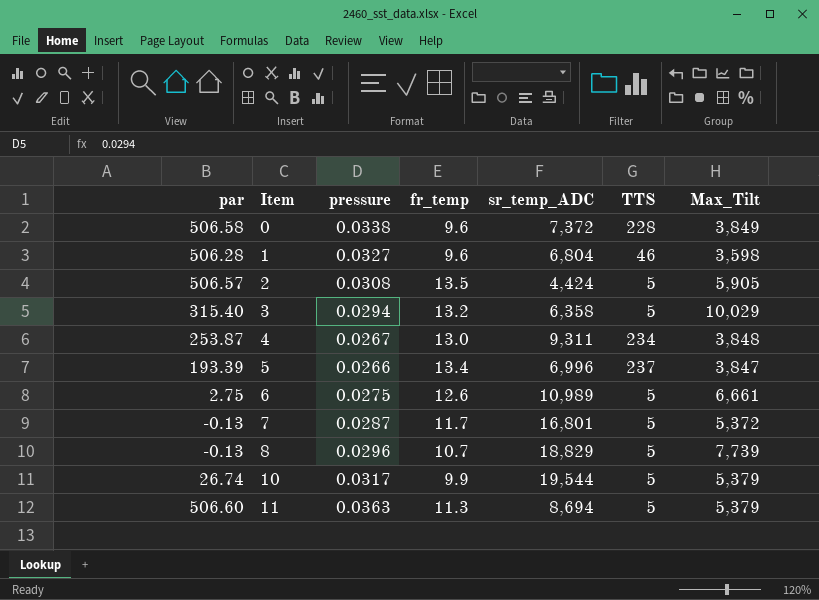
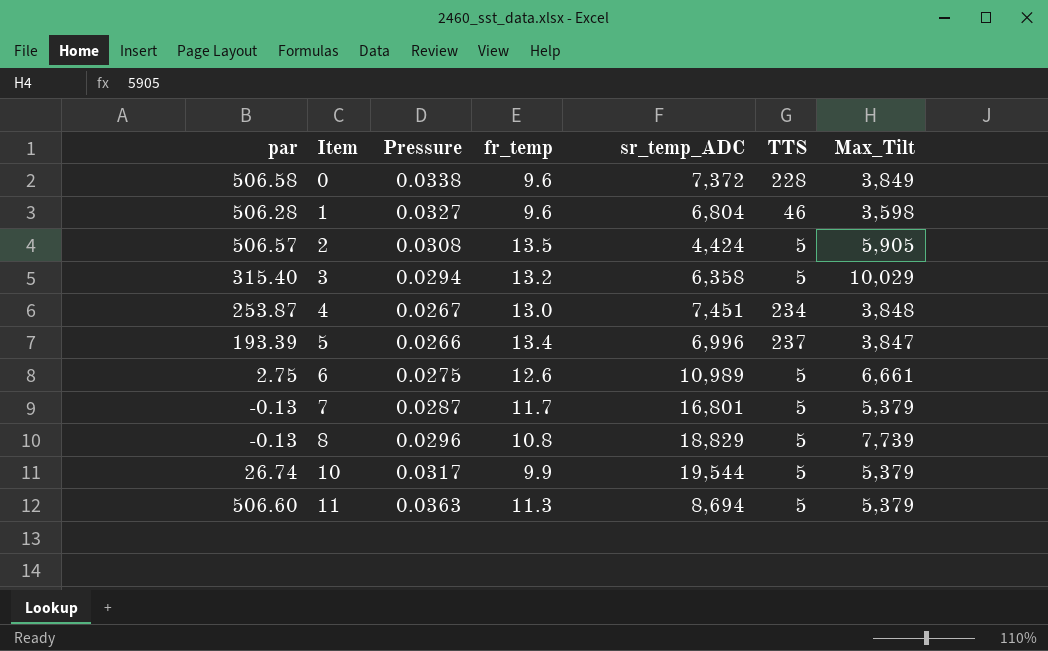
column name: pressure -> Pressure
4 | sr_temp_ADC: 9,311 -> 7,451
7 | Max_Tilt: 5,372 -> 5,379
8 | fr_temp: 10.7 -> 10.8

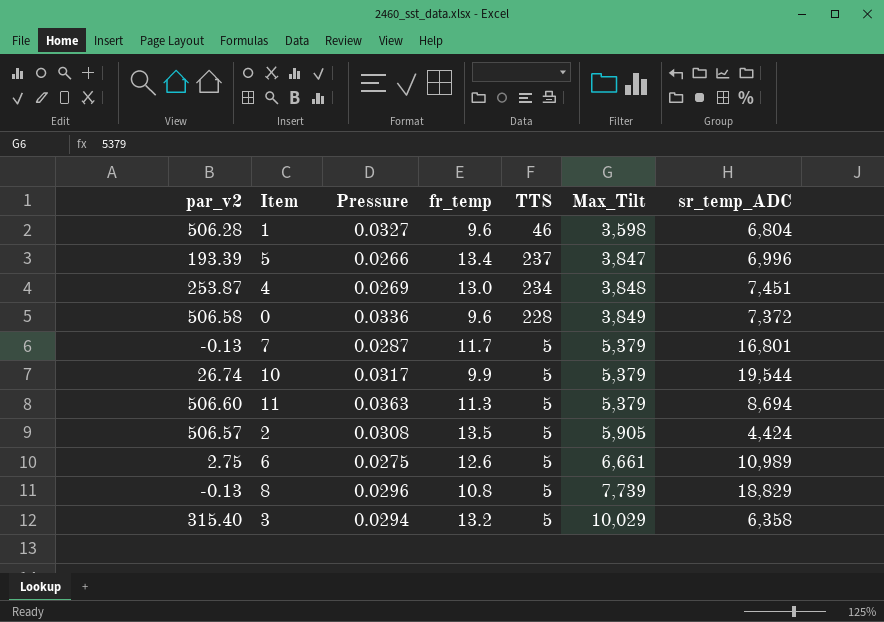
row order: Item ascending -> Max_Tilt ascending
column name: par -> par_v2
column sr_temp_ADC | position: 5 -> 7
4 | Pressure: 0.0267 -> 0.0269
0 | Pressure: 0.0338 -> 0.0336

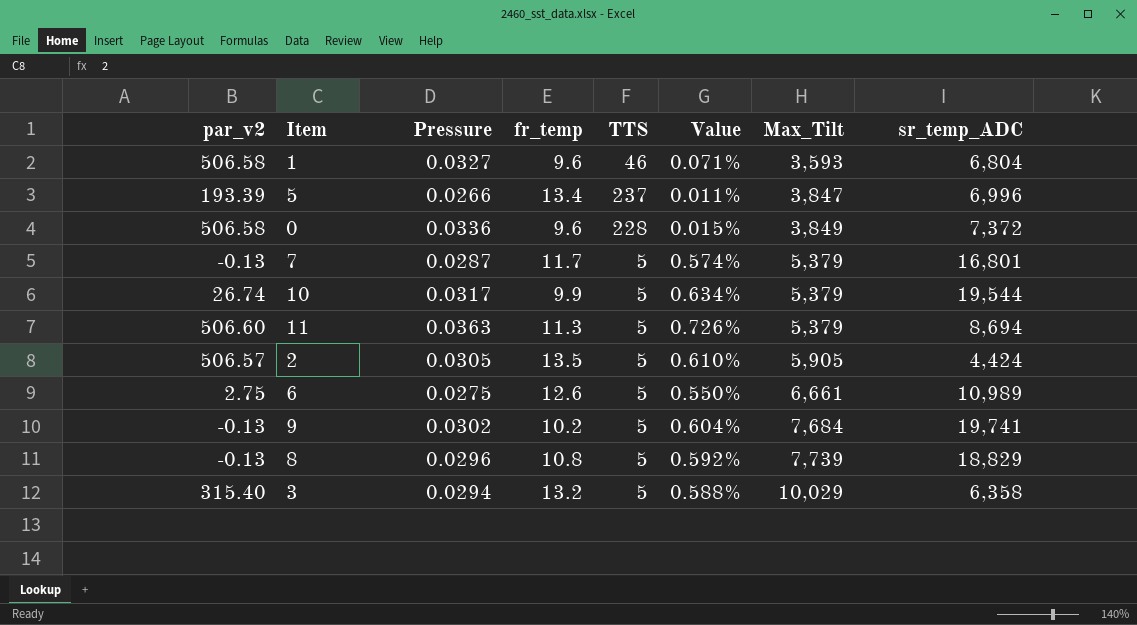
column Value | formula: none -> [Pressure] / [TTS]
row 4: 253.87 | 0.0269 | 13.0 | 234 | 3,848 | 7,451 -> none
1 | par_v2: 506.28 -> 506.58
1 | Max_Tilt: 3,598 -> 3,593
2 | Pressure: 0.0308 -> 0.0305
row 9: none -> -0.13 | 0.0302 | 10.2 | 5 | 0.604% | 7,684 | 19,741

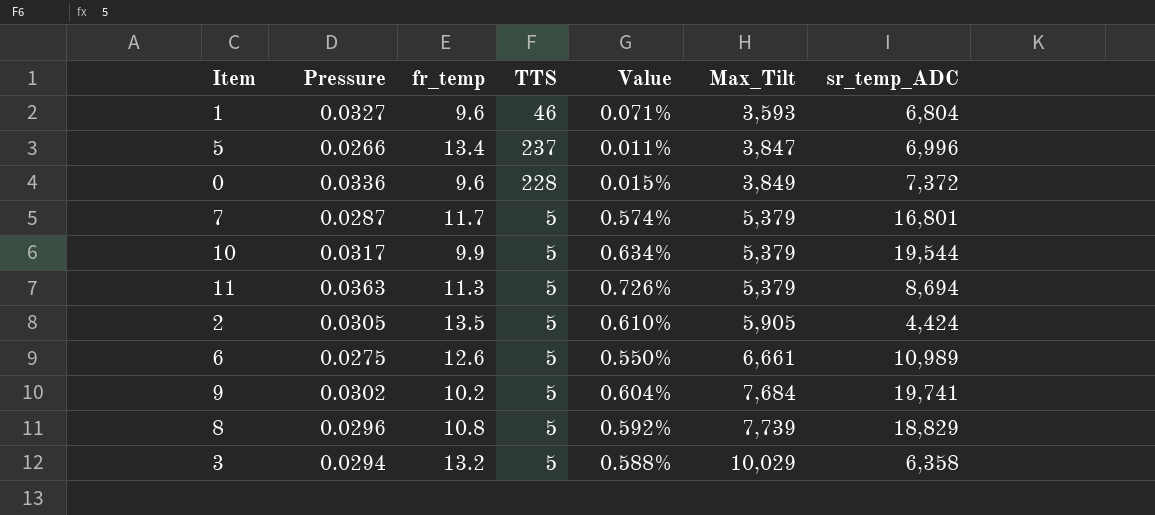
column par_v2 | position: 1 -> none

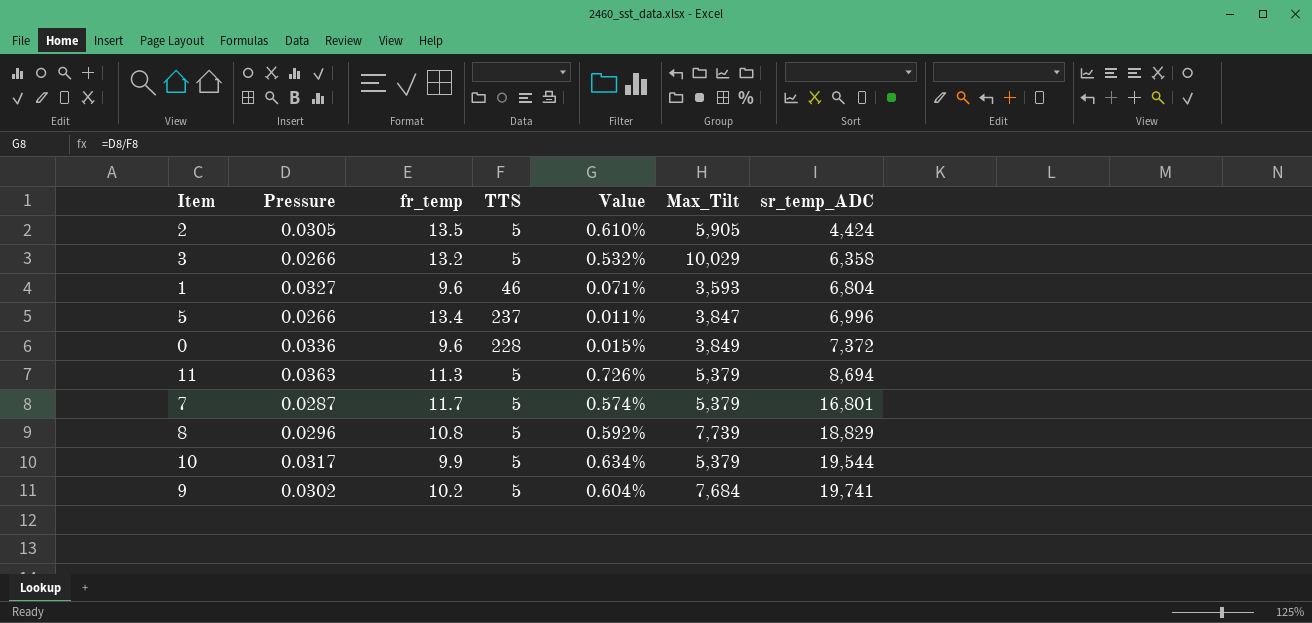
row order: Max_Tilt ascending -> sr_temp_ADC ascending
row 6: 0.0275 | 12.6 | 5 | 0.550% | 6,661 | 10,989 -> none
3 | Pressure: 0.0294 -> 0.0266
3 | Value: 0.588% -> 0.532%

